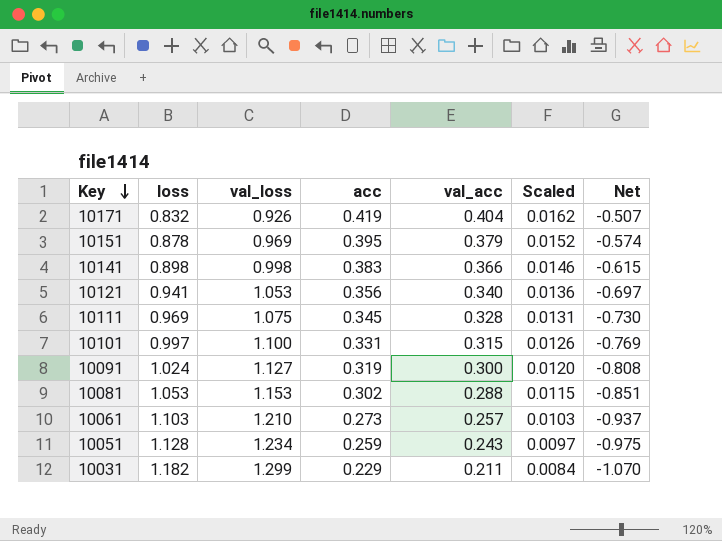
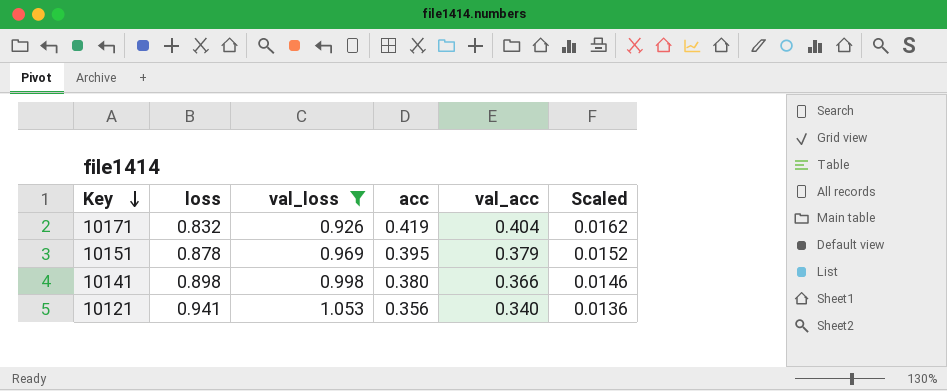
filter: none -> val_loss <= 1.053
column Net | formula: [acc] - [val_loss] -> none
10141 | acc: 0.383 -> 0.380

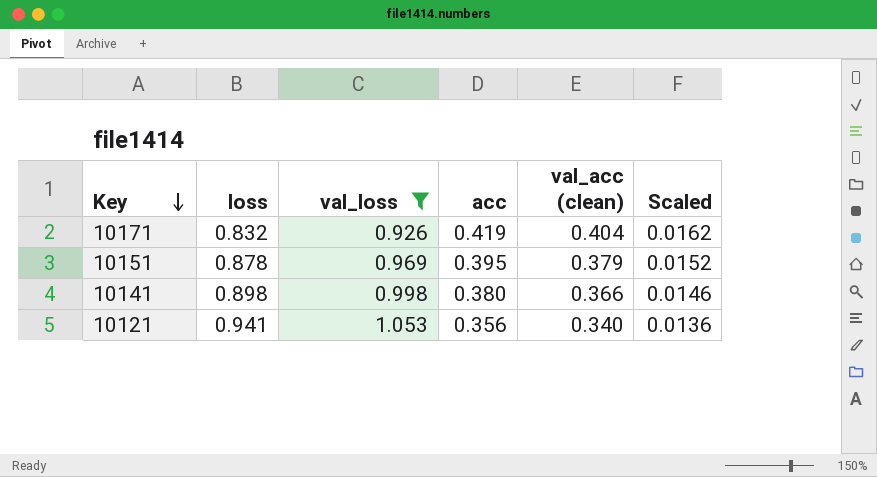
column name: val_acc -> val_acc (clean)

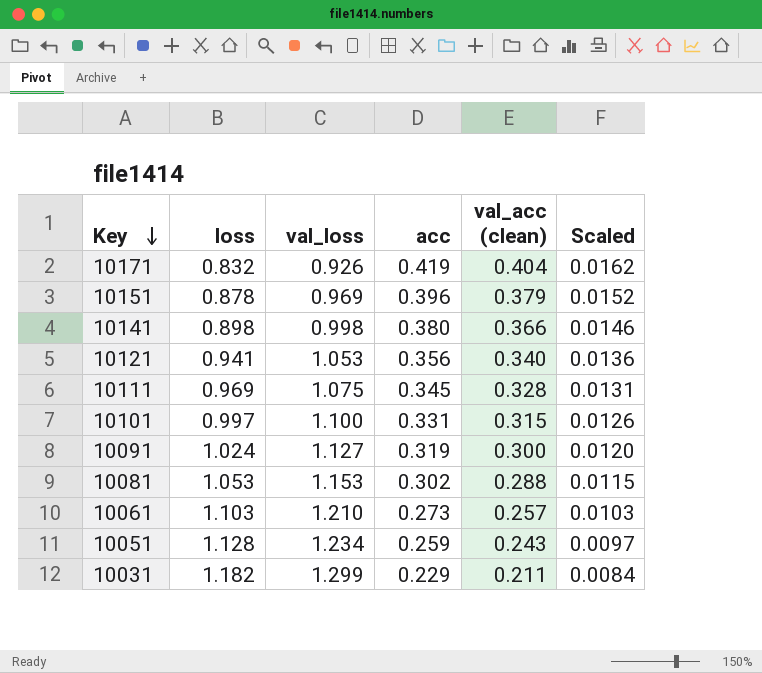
filter: val_loss <= 1.053 -> none
10151 | acc: 0.395 -> 0.396

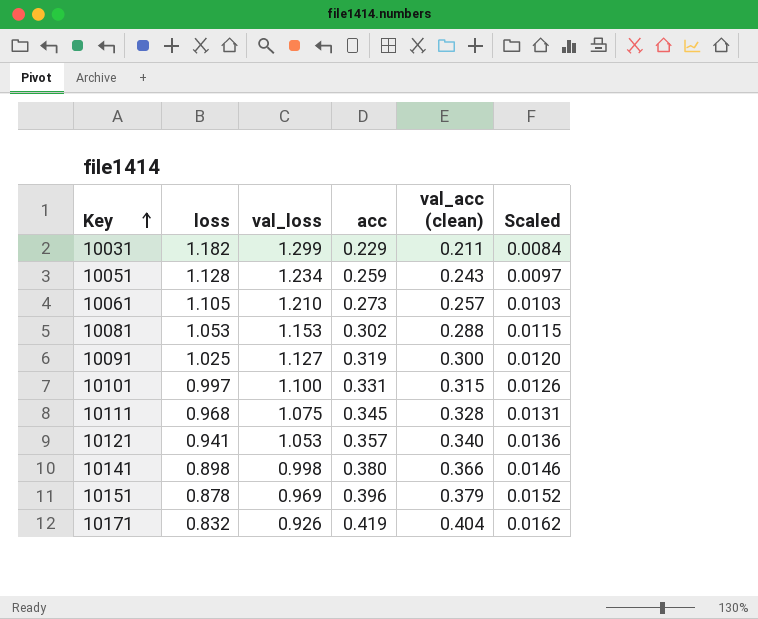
row order: Key descending -> Key ascending
10061 | loss: 1.103 -> 1.105
10091 | loss: 1.024 -> 1.025
10111 | loss: 0.969 -> 0.968
10121 | acc: 0.356 -> 0.357

